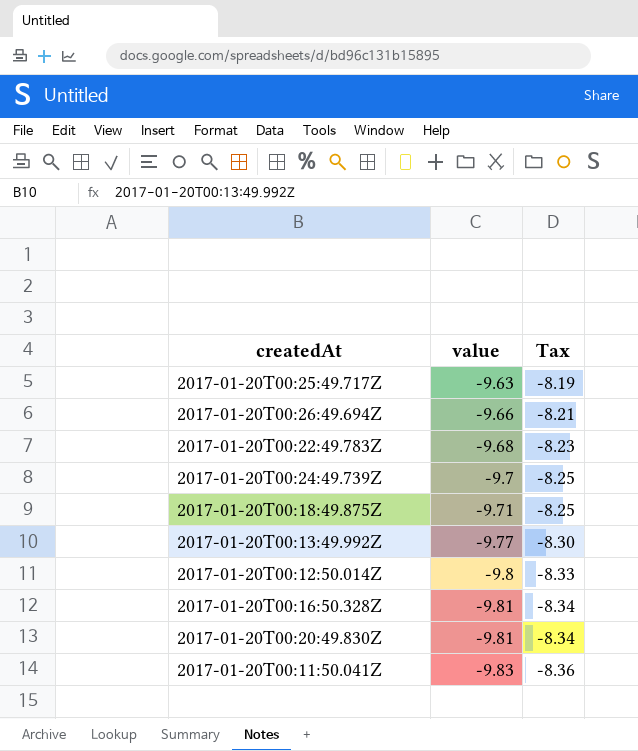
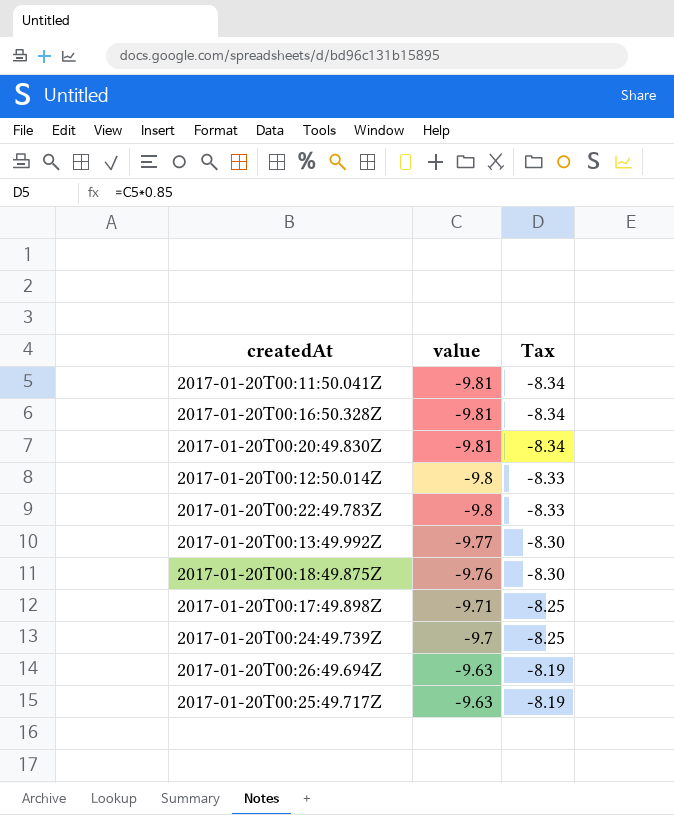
row order: value descending -> value ascending
2017-01-20T00:11:50.041Z | value: -9.83 -> -9.81
2017-01-20T00:11:50.041Z | Tax: -8.36 -> -8.34
2017-01-20T00:22:49.783Z | value: -9.68 -> -9.8
2017-01-20T00:22:49.783Z | Tax: -8.23 -> -8.33
2017-01-20T00:18:49.875Z | value: -9.71 -> -9.76
2017-01-20T00:18:49.875Z | Tax: -8.25 -> -8.30
row 2017-01-20T00:17:49.898Z: none -> -9.71 | -8.25
2017-01-20T00:26:49.694Z | value: -9.66 -> -9.63
2017-01-20T00:26:49.694Z | Tax: -8.21 -> -8.19

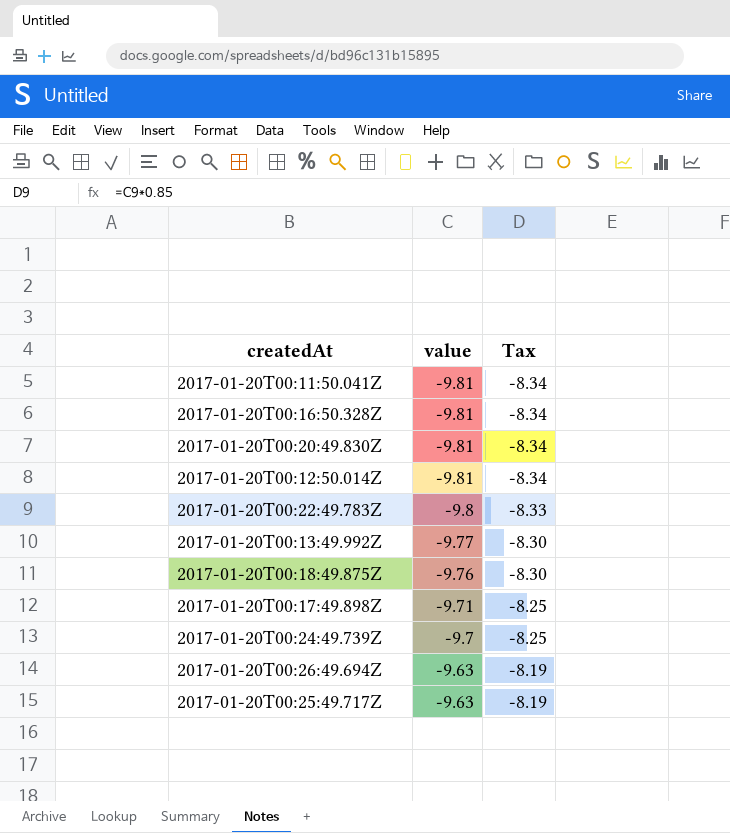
2017-01-20T00:12:50.014Z | value: -9.8 -> -9.81
2017-01-20T00:12:50.014Z | Tax: -8.33 -> -8.34

